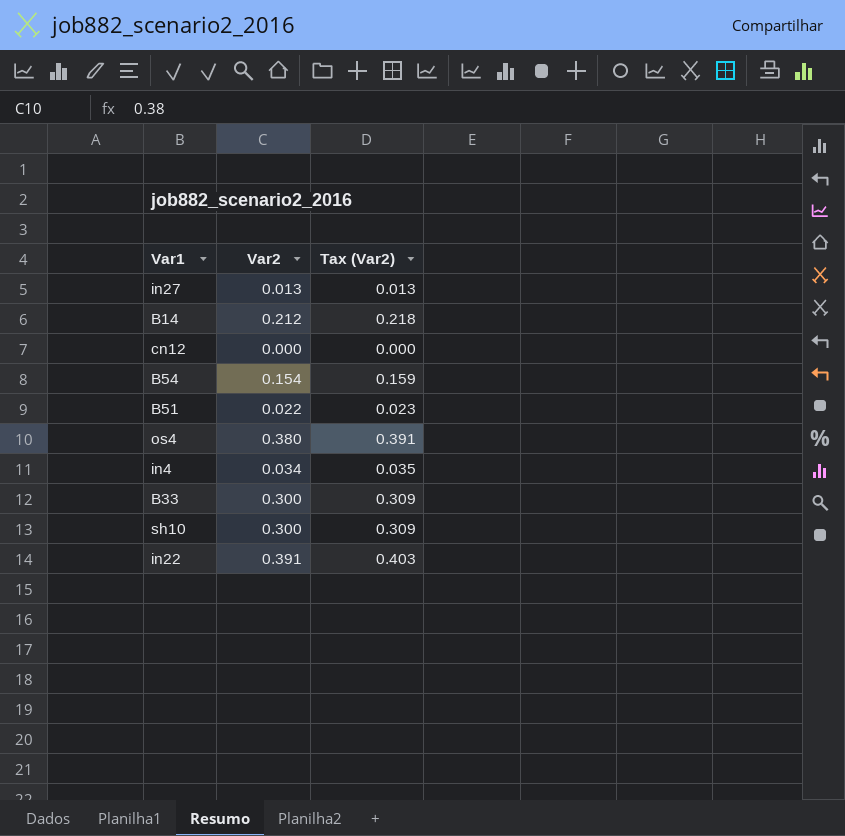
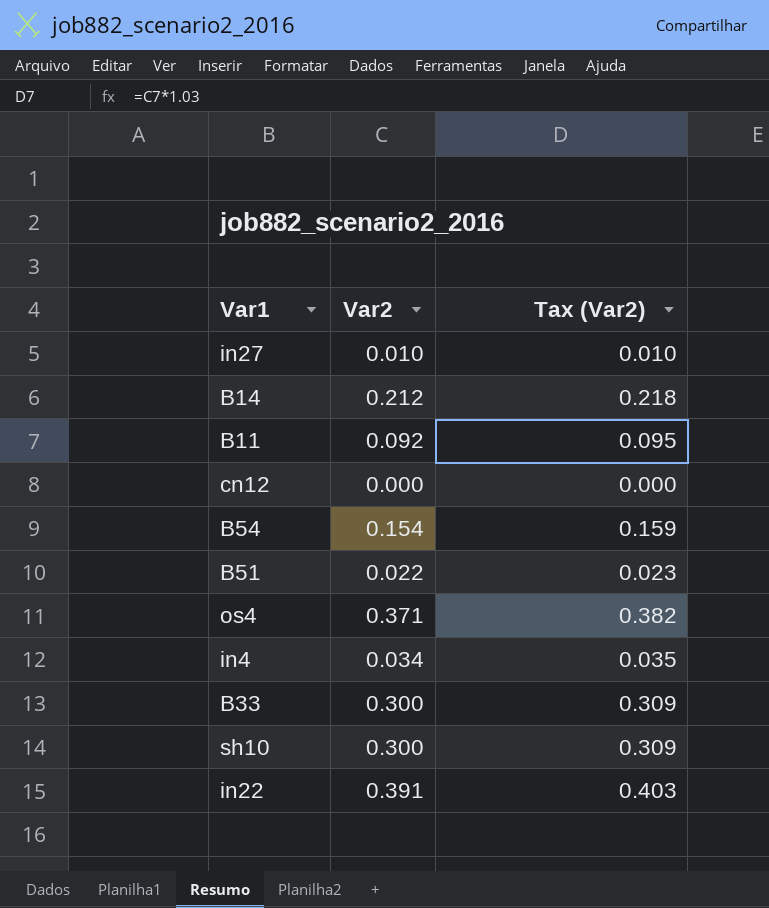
in27 | Var2: 0.013 -> 0.010
in27 | Tax (Var2): 0.013 -> 0.010
row B11: none -> 0.092 | 0.095
os4 | Var2: 0.380 -> 0.371
os4 | Tax (Var2): 0.391 -> 0.382

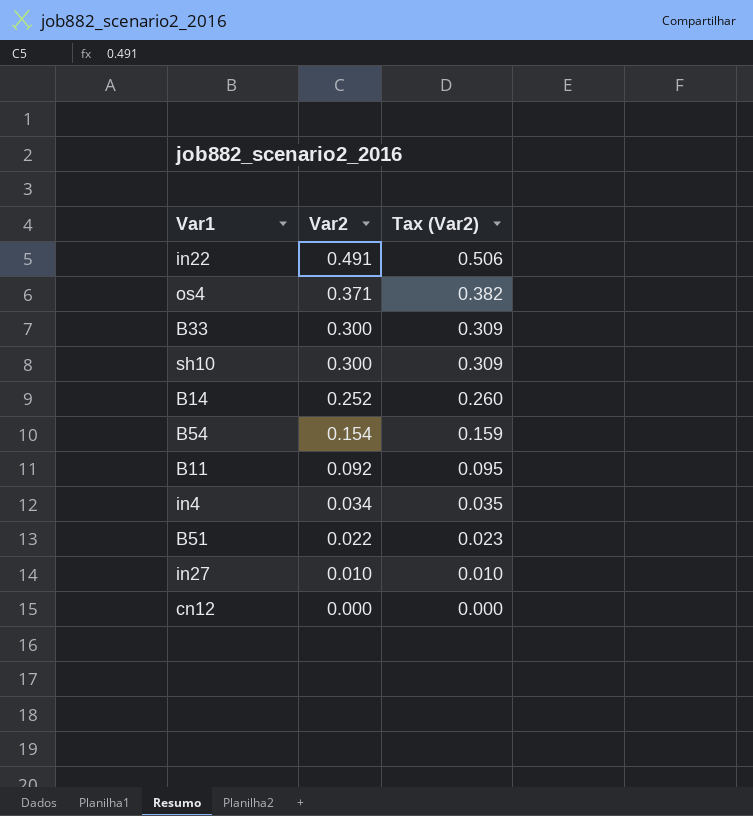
row order: none -> Var2 descending
in22 | Var2: 0.391 -> 0.491
in22 | Tax (Var2): 0.403 -> 0.506
B14 | Var2: 0.212 -> 0.252
B14 | Tax (Var2): 0.218 -> 0.260

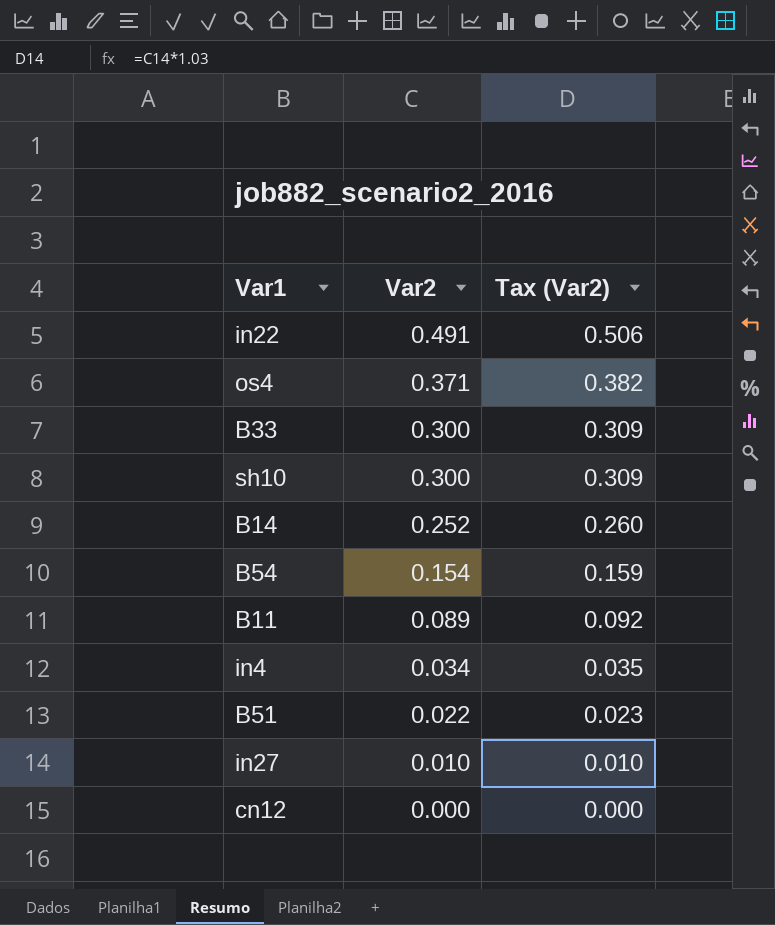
B11 | Var2: 0.092 -> 0.089
B11 | Tax (Var2): 0.095 -> 0.092

